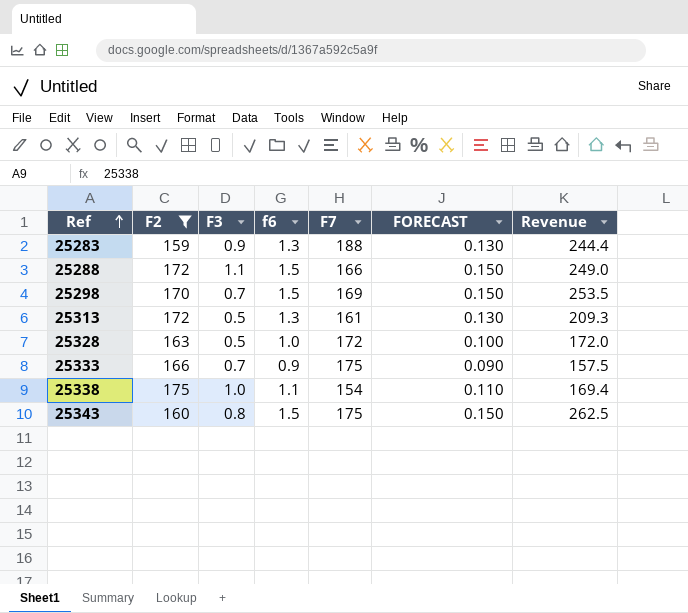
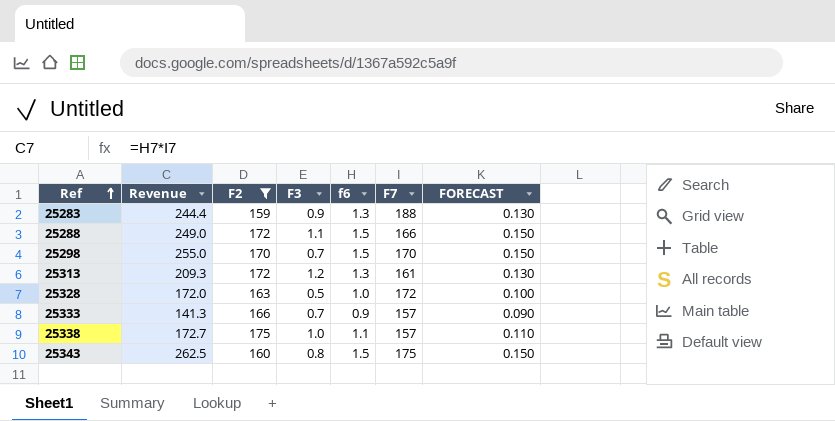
column Revenue | position: 7 -> 2
25298 | Revenue: 253.5 -> 255.0
25298 | F7: 169 -> 170
25313 | F3: 0.5 -> 1.2
25333 | Revenue: 157.5 -> 141.3
25333 | F7: 175 -> 157
25338 | Revenue: 169.4 -> 172.7
25338 | F7: 154 -> 157

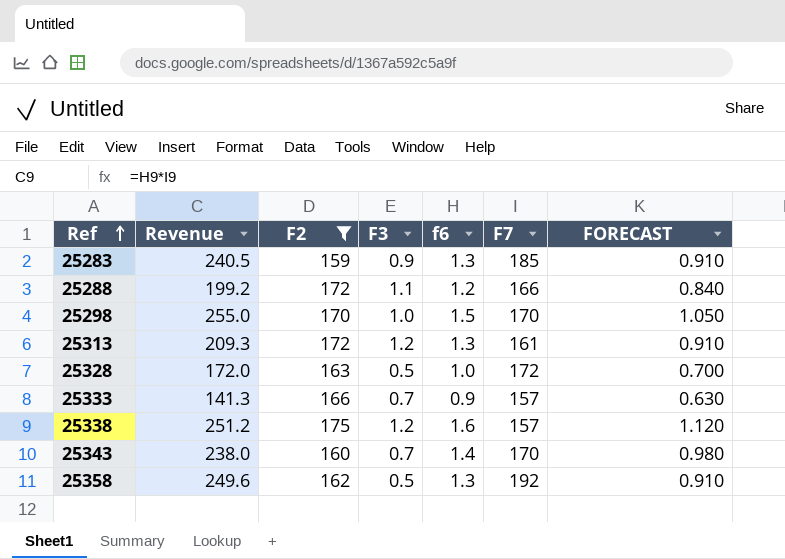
column FORECAST | formula: [f6] * 0.1 -> [f6] * 0.7
25283 | Revenue: 244.4 -> 240.5
25283 | F7: 188 -> 185
25288 | Revenue: 249.0 -> 199.2
25288 | f6: 1.5 -> 1.2
25298 | F3: 0.7 -> 1.0
25338 | Revenue: 172.7 -> 251.2
25338 | F3: 1.0 -> 1.2
25338 | f6: 1.1 -> 1.6
25343 | Revenue: 262.5 -> 238.0
25343 | F3: 0.8 -> 0.7
25343 | f6: 1.5 -> 1.4
25343 | F7: 175 -> 170
row 25358: none -> 249.6 | 162 | 0.5 | 1.3 | 192 | 0.910

